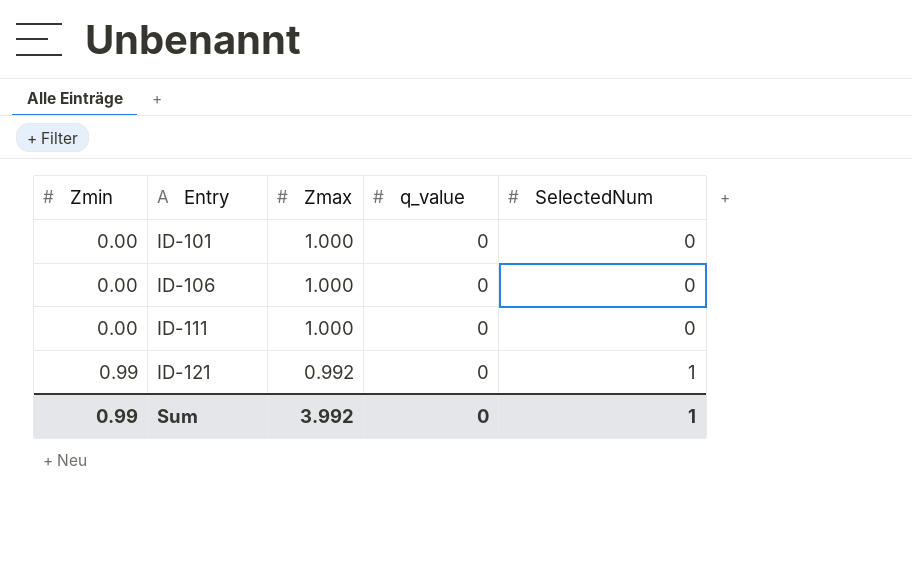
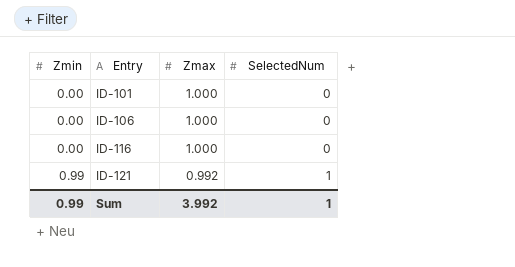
column q_value | position: 4 -> none
row ID-111: 0.00 | 1.000 | 0 | 0 -> none
row ID-116: none -> 0.00 | 1.000 | 0

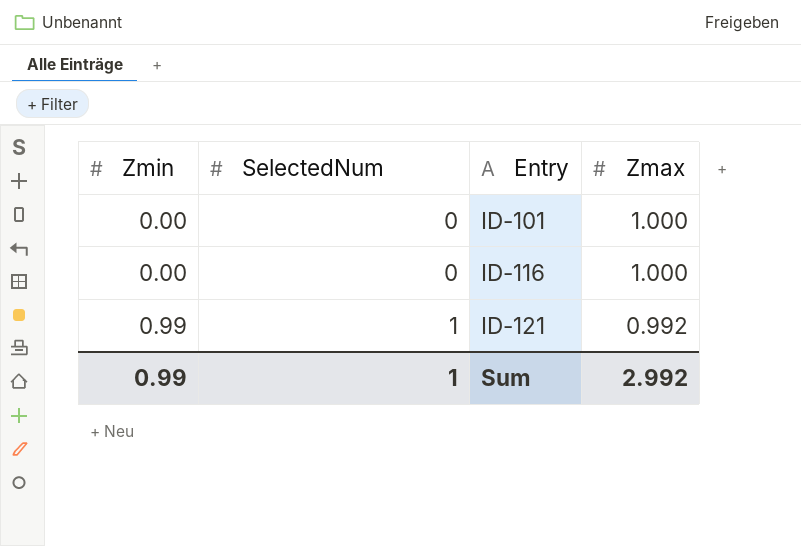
column SelectedNum | position: 4 -> 2
row ID-106: 0.00 | 1.000 | 0 -> none
Sum | Zmax: 3.992 -> 2.992

